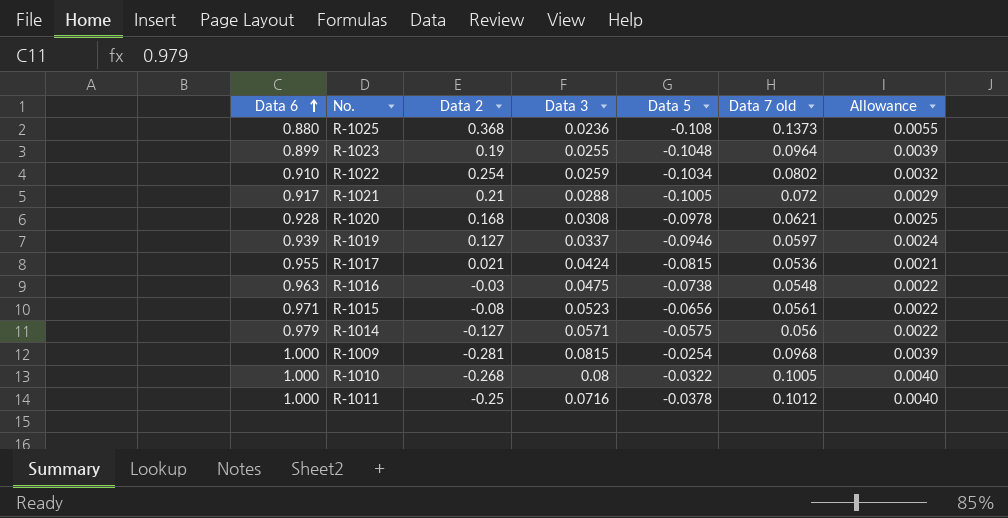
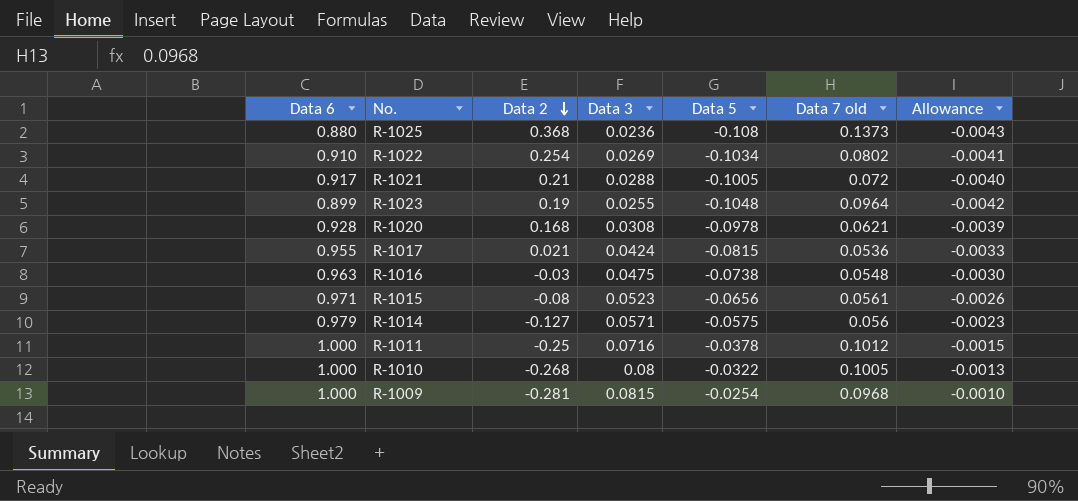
row order: Data 6 ascending -> Data 2 descending
column Allowance | formula: [Data 7 old] * 0.04 -> [Data 5] * 0.04
row R-1019: 0.939 | 0.127 | 0.0337 | -0.0946 | 0.0597 | 0.0024 -> none
R-1022 | Data 3: 0.0259 -> 0.0269

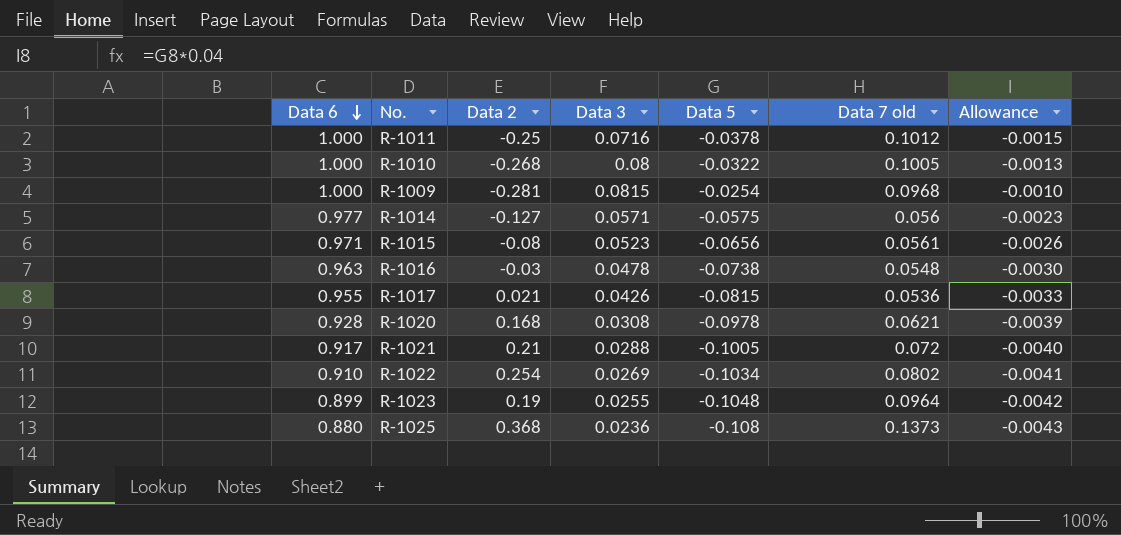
row order: Data 2 descending -> Data 6 descending
R-1014 | Data 6: 0.979 -> 0.977
R-1016 | Data 3: 0.0475 -> 0.0478
R-1017 | Data 3: 0.0424 -> 0.0426

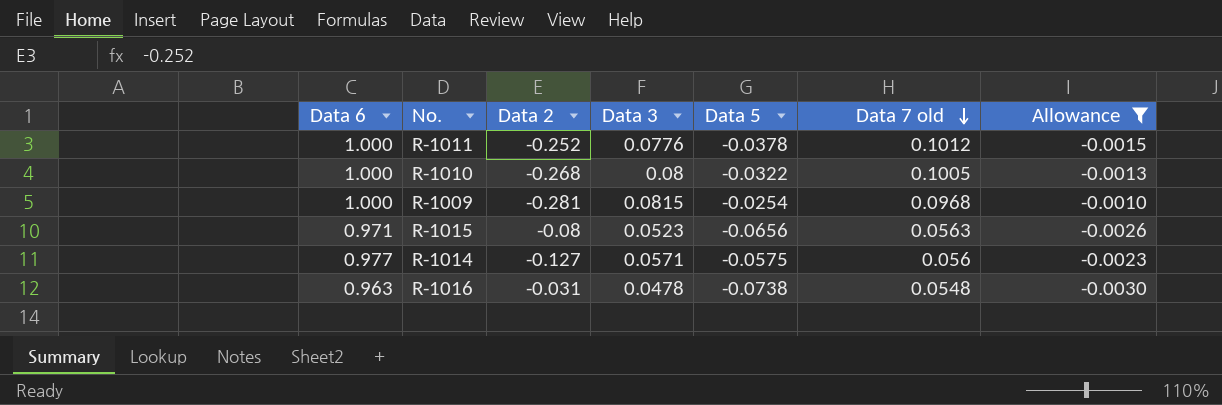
filter: none -> Allowance >= -0.0030
row order: Data 6 descending -> Data 7 old descending
R-1011 | Data 2: -0.25 -> -0.252
R-1011 | Data 3: 0.0716 -> 0.0776
R-1015 | Data 7 old: 0.0561 -> 0.0563
R-1016 | Data 2: -0.03 -> -0.031

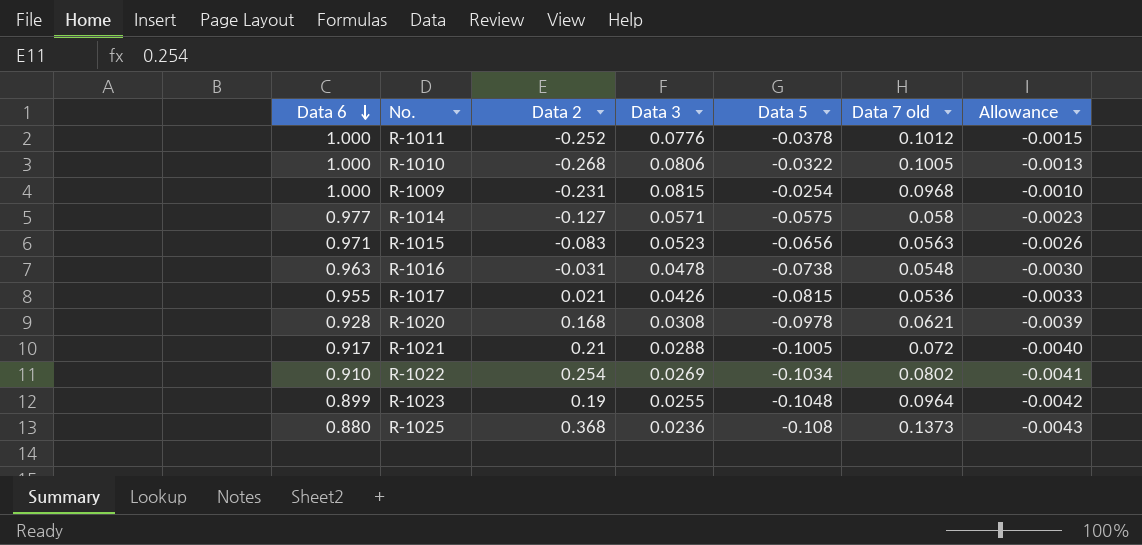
filter: Allowance >= -0.0030 -> none
row order: Data 7 old descending -> Data 6 descending
R-1010 | Data 3: 0.08 -> 0.0806
R-1009 | Data 2: -0.281 -> -0.231
R-1014 | Data 7 old: 0.056 -> 0.058
R-1015 | Data 2: -0.08 -> -0.083

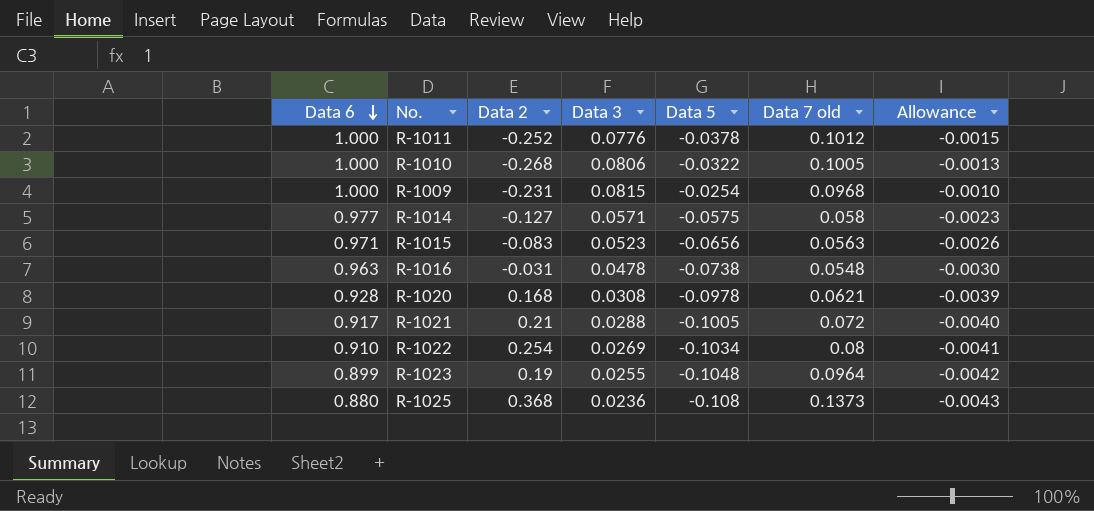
row R-1017: 0.955 | 0.021 | 0.0426 | -0.0815 | 0.0536 | -0.0033 -> none
R-1022 | Data 7 old: 0.0802 -> 0.08

